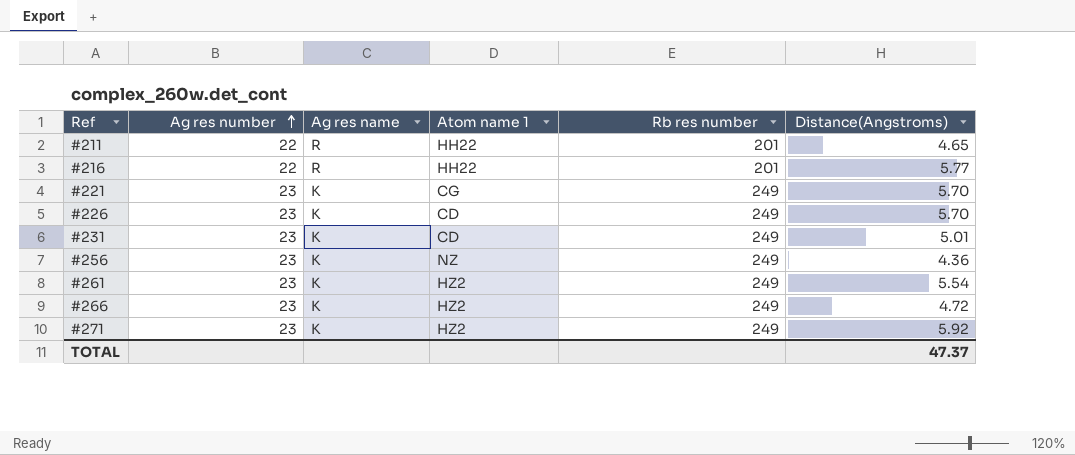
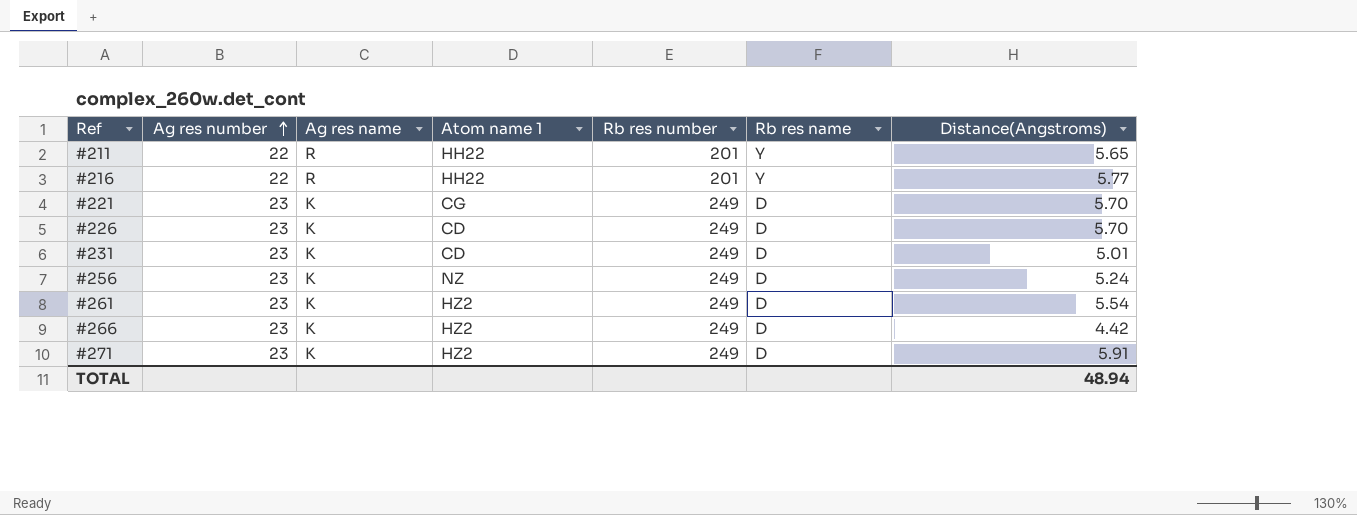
column Rb res name | position: none -> 6
#211 | Distance(Angstroms): 4.65 -> 5.65
#256 | Distance(Angstroms): 4.36 -> 5.24
#266 | Distance(Angstroms): 4.72 -> 4.42
#271 | Distance(Angstroms): 5.92 -> 5.91
TOTAL | Distance(Angstroms): 47.37 -> 48.94

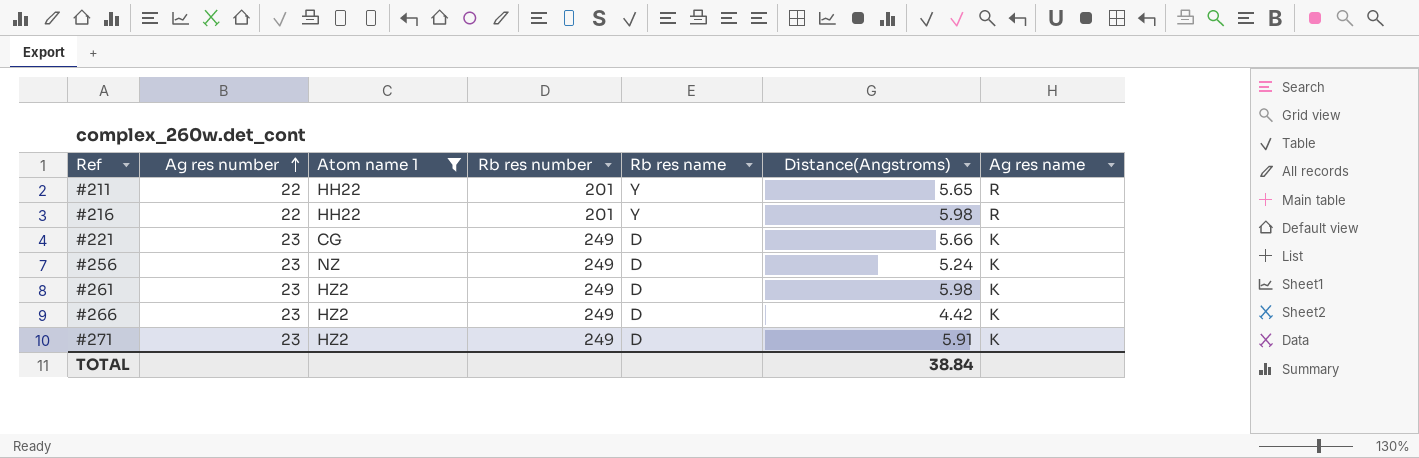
filter: none -> Atom name 1 != CD
column Ag res name | position: 3 -> 7
#216 | Distance(Angstroms): 5.77 -> 5.98
#221 | Distance(Angstroms): 5.70 -> 5.66
#261 | Distance(Angstroms): 5.54 -> 5.98
TOTAL | Distance(Angstroms): 48.94 -> 38.84

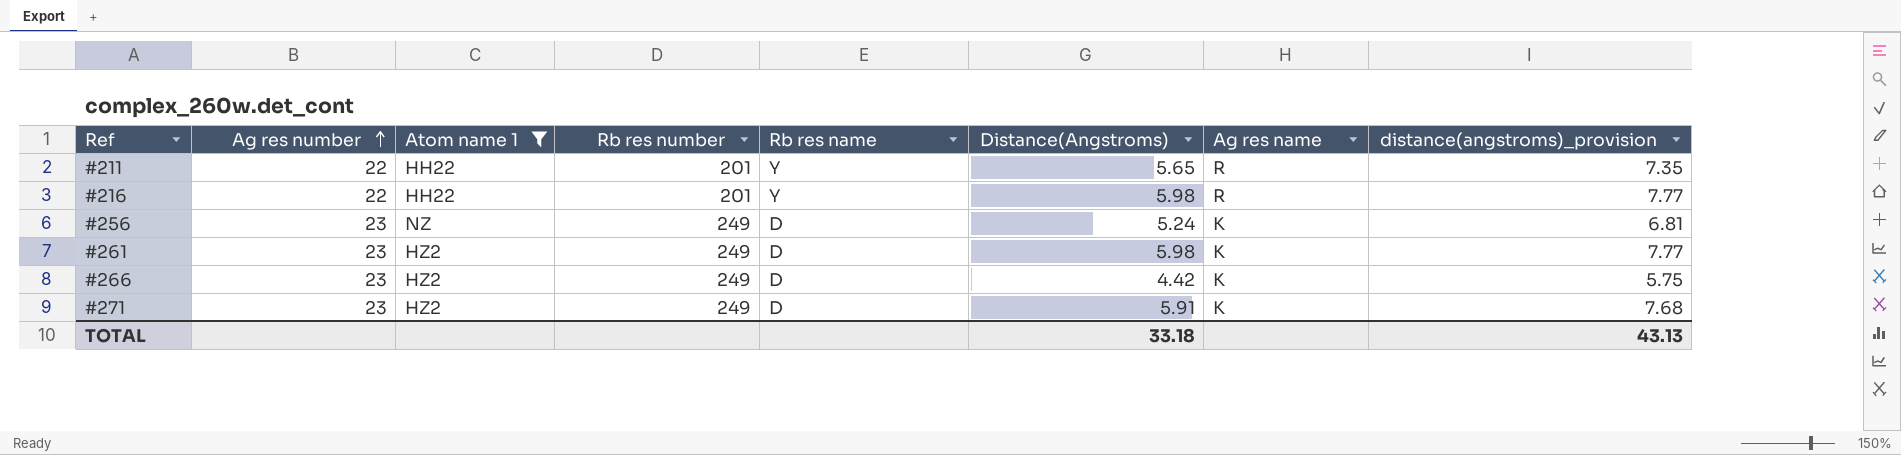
column distance(angstroms)_provision | formula: none -> [Distance(Angstroms)] * 1.3
row #221: 23 | CG | 249 | D | 5.66 | K -> none
TOTAL | Distance(Angstroms): 38.84 -> 33.18

